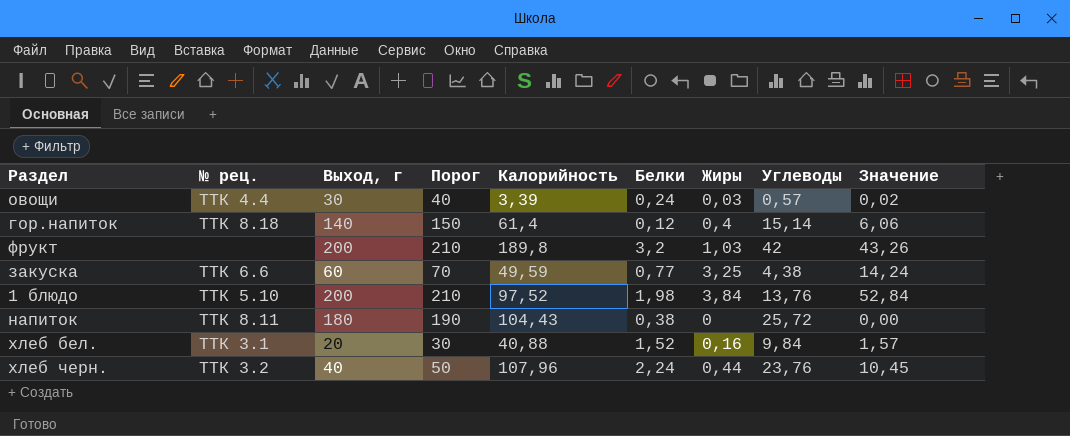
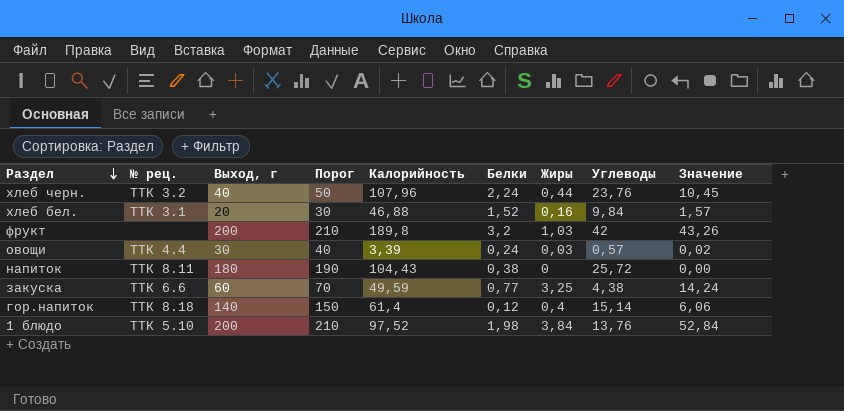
row order: none -> Раздел descending
хлеб бел. | Калорийность: 40,88 -> 46,88

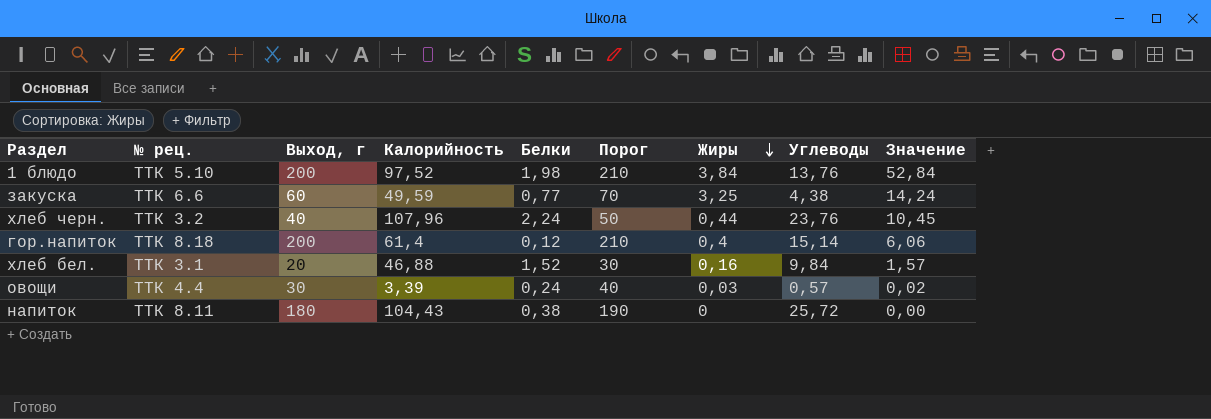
row order: Раздел descending -> Жиры descending
column Порог | position: 4 -> 6
row фрукт: none | 200 | 210 | 189,8 | 3,2 | 1,03 | 42 | 43,26 -> none
гор.напиток | Выход, г: 140 -> 200
гор.напиток | Порог: 150 -> 210

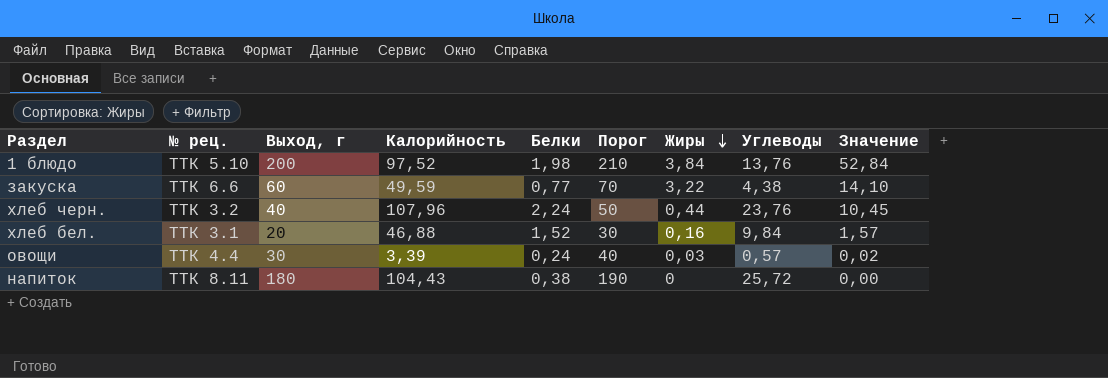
row гор.напиток: ТТК 8.18 | 200 | 61,4 | 0,12 | 210 | 0,4 | 15,14 | 6,06 -> none
закуска | Жиры: 3,25 -> 3,22
закуска | Значение: 14,24 -> 14,10

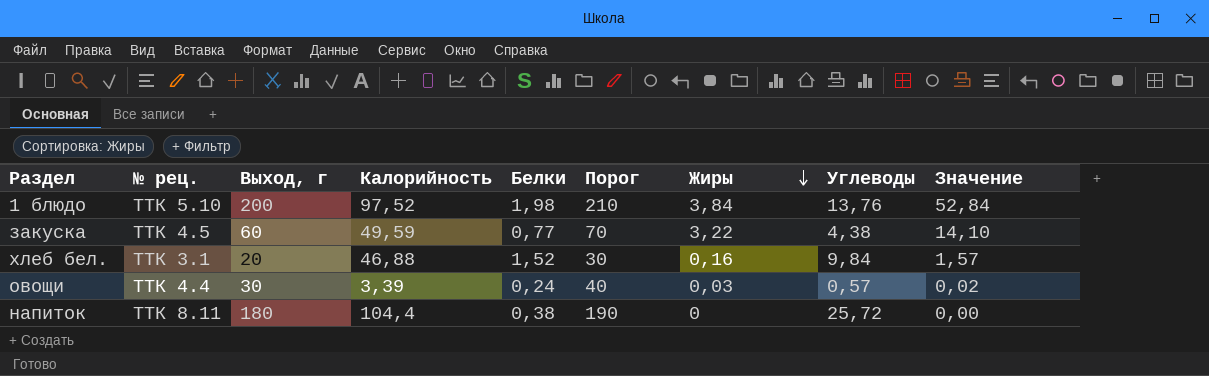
row хлеб черн.: ТТК 3.2 | 40 | 107,96 | 2,24 | 50 | 0,44 | 23,76 | 10,45 -> none
закуска | № рец.: ТТК 6.6 -> ТТК 4.5
напиток | Калорийность: 104,43 -> 104,4

